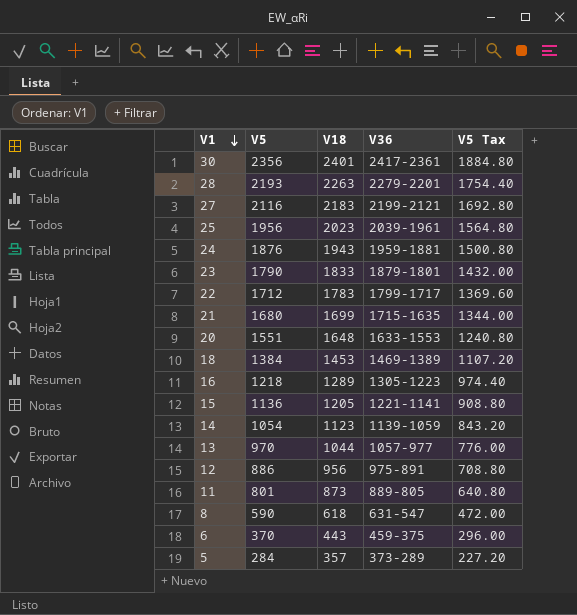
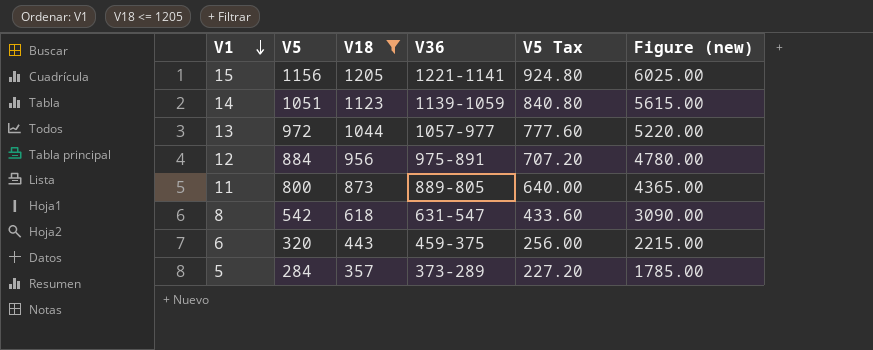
filter: none -> V18 <= 1205
column Figure (new) | formula: none -> [V18] * 5
15 | V5: 1136 -> 1156
15 | V5 Tax: 908.80 -> 924.80
14 | V5: 1054 -> 1051
14 | V5 Tax: 843.20 -> 840.80
13 | V5: 970 -> 972
13 | V5 Tax: 776.00 -> 777.60
12 | V5: 886 -> 884
12 | V5 Tax: 708.80 -> 707.20
11 | V5: 801 -> 800
11 | V5 Tax: 640.80 -> 640.00
8 | V5: 590 -> 542
8 | V5 Tax: 472.00 -> 433.60
6 | V5: 370 -> 320
6 | V5 Tax: 296.00 -> 256.00

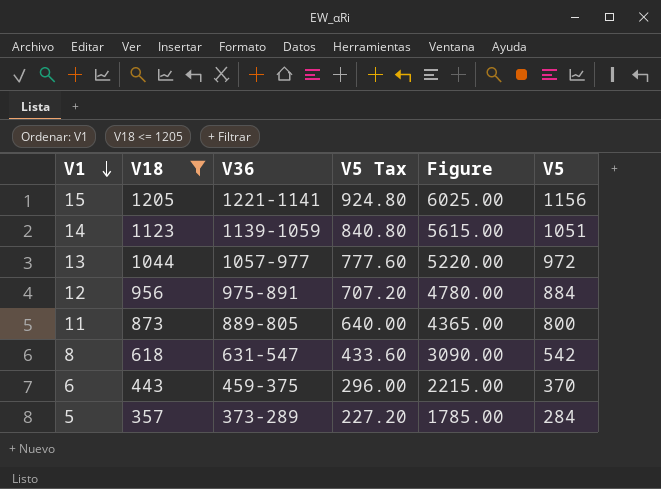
column name: Figure (new) -> Figure
column V5 | position: 2 -> 6
6 | V5 Tax: 256.00 -> 296.00
6 | V5: 320 -> 370

